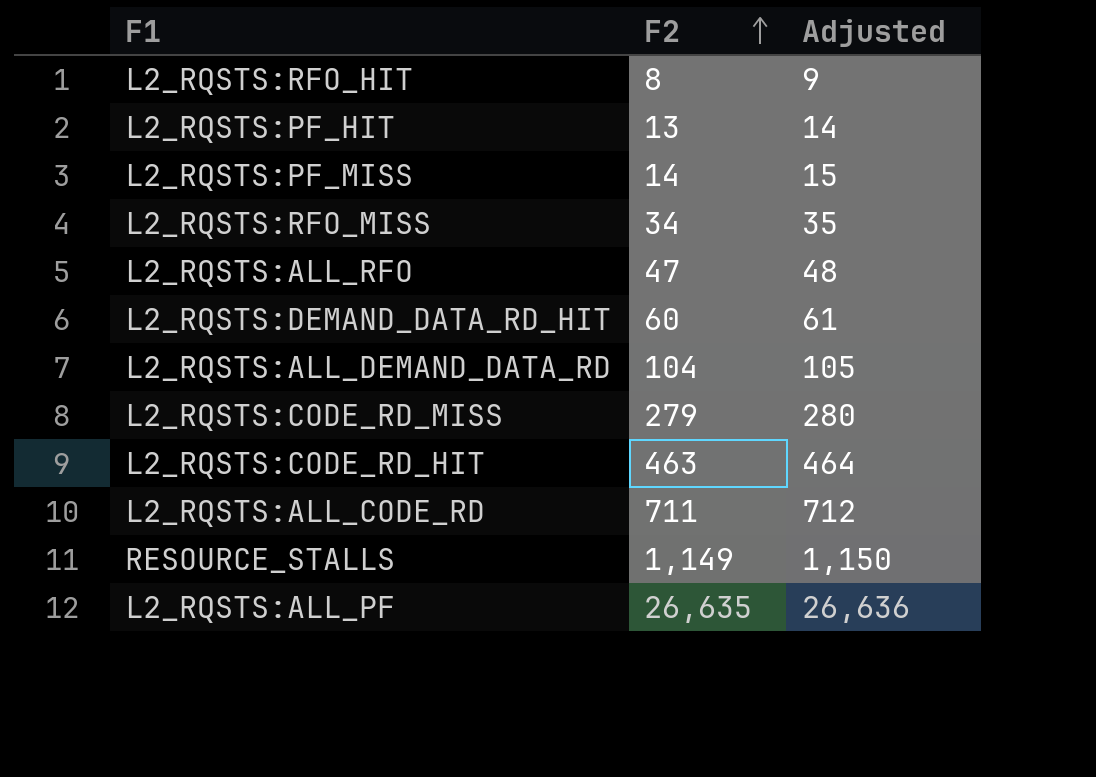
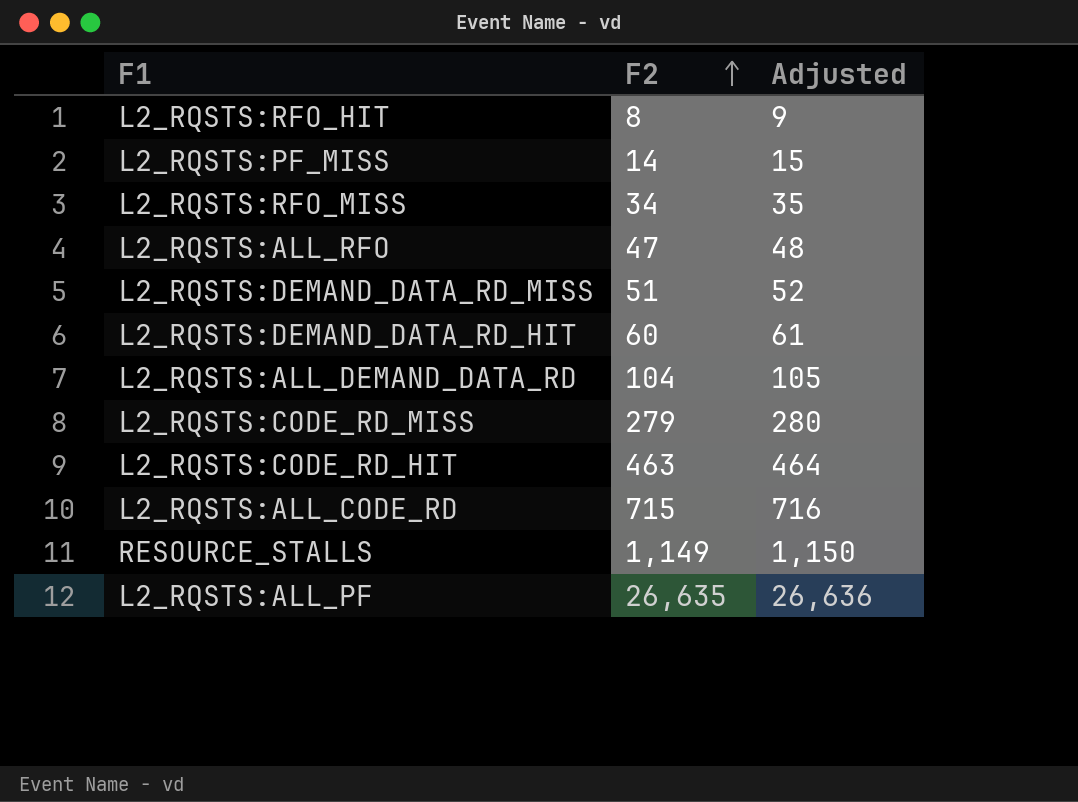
row L2_RQSTS:PF_HIT: 13 | 14 -> none
row L2_RQSTS:DEMAND_DATA_RD_MISS: none -> 51 | 52
L2_RQSTS:ALL_CODE_RD | F2: 711 -> 715
L2_RQSTS:ALL_CODE_RD | Adjusted: 712 -> 716

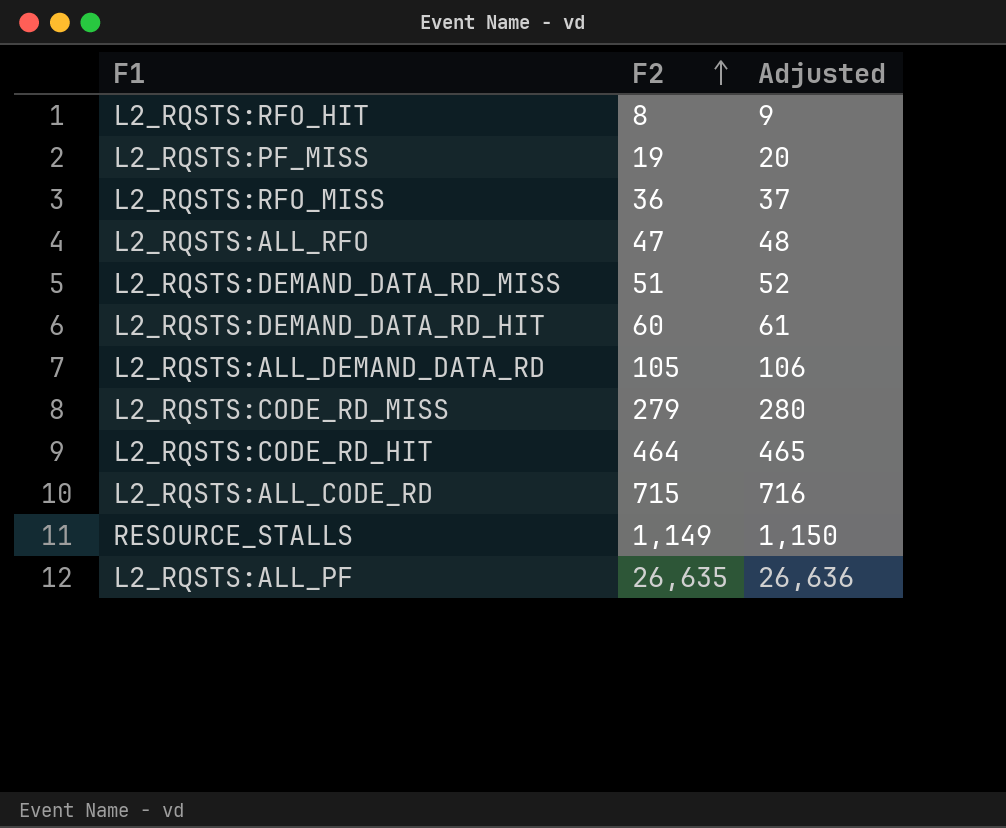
L2_RQSTS:PF_MISS | F2: 14 -> 19
L2_RQSTS:PF_MISS | Adjusted: 15 -> 20
L2_RQSTS:RFO_MISS | F2: 34 -> 36
L2_RQSTS:RFO_MISS | Adjusted: 35 -> 37
L2_RQSTS:ALL_DEMAND_DATA_RD | F2: 104 -> 105
L2_RQSTS:ALL_DEMAND_DATA_RD | Adjusted: 105 -> 106
L2_RQSTS:CODE_RD_HIT | F2: 463 -> 464
L2_RQSTS:CODE_RD_HIT | Adjusted: 464 -> 465

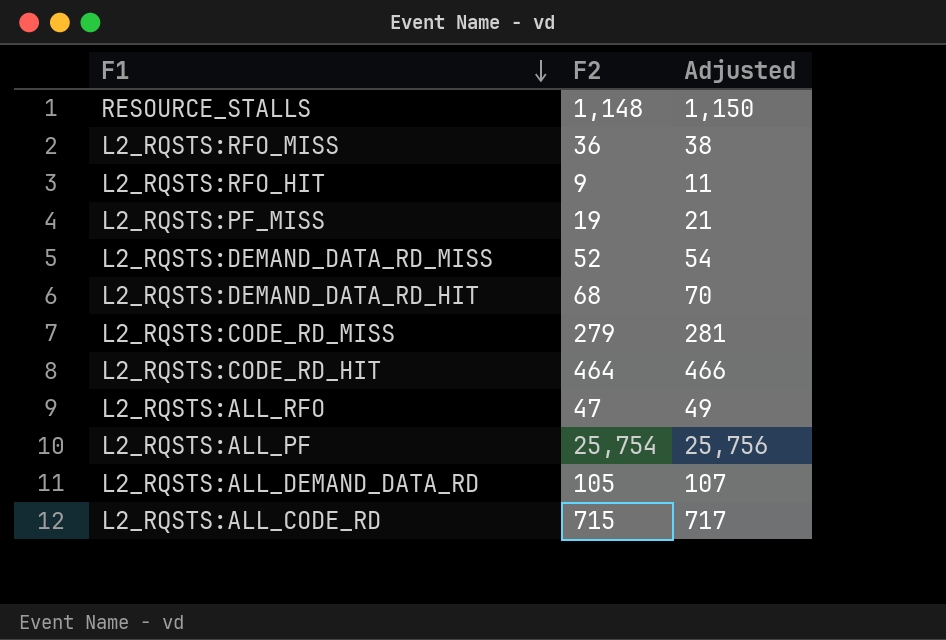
row order: F2 ascending -> F1 descending
column Adjusted | formula: [F2] + 1 -> [F2] + 2
RESOURCE_STALLS | F2: 1,149 -> 1,148
L2_RQSTS:RFO_HIT | F2: 8 -> 9
L2_RQSTS:DEMAND_DATA_RD_MISS | F2: 51 -> 52
L2_RQSTS:DEMAND_DATA_RD_HIT | F2: 60 -> 68
L2_RQSTS:ALL_PF | F2: 26,635 -> 25,754

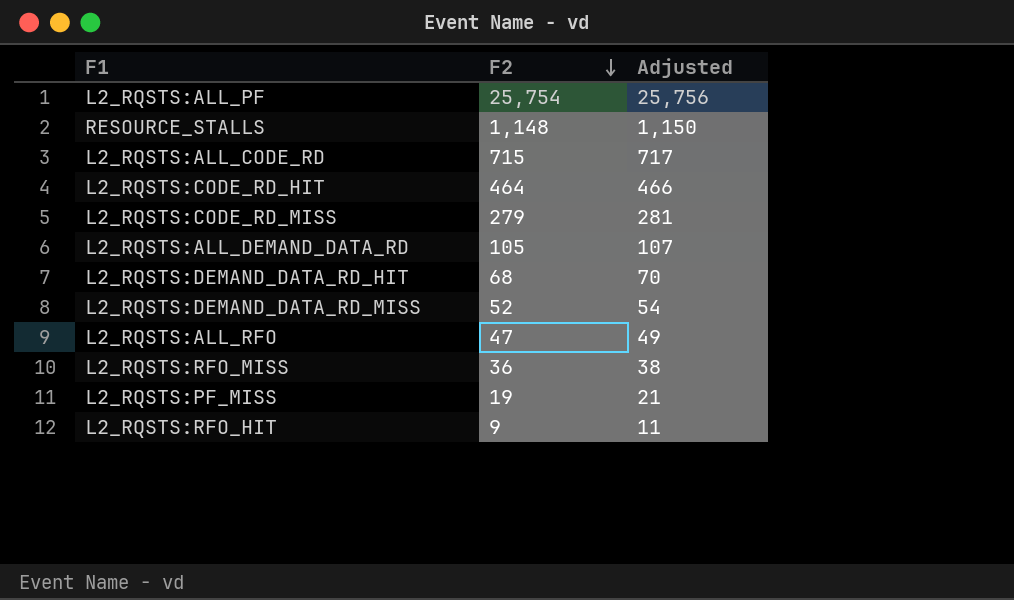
row order: F1 descending -> F2 descending

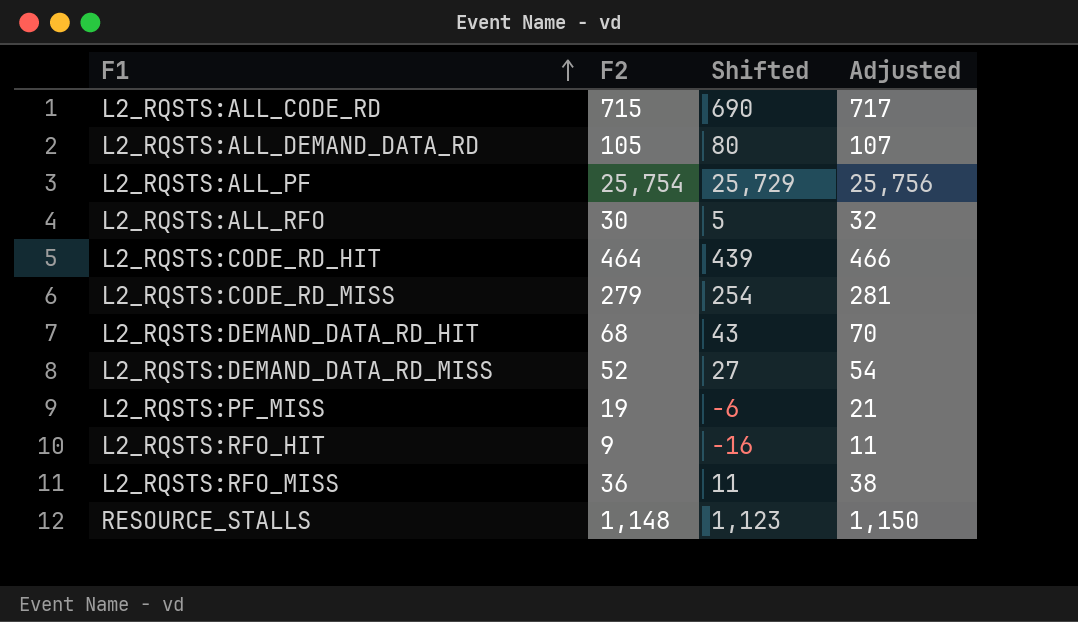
row order: F2 descending -> F1 ascending
column Shifted | formula: none -> [F2] - 25
L2_RQSTS:ALL_RFO | F2: 47 -> 30
L2_RQSTS:ALL_RFO | Adjusted: 49 -> 32

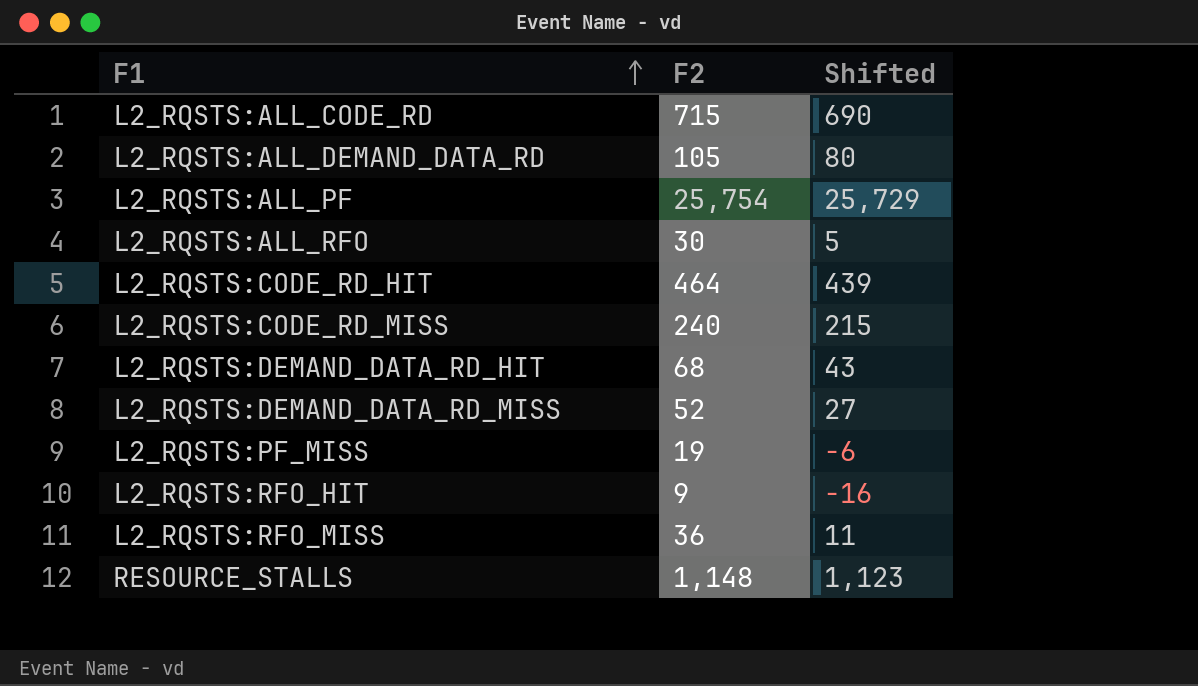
column Adjusted | formula: [F2] + 2 -> none
L2_RQSTS:CODE_RD_MISS | F2: 279 -> 240
L2_RQSTS:CODE_RD_MISS | Shifted: 254 -> 215

